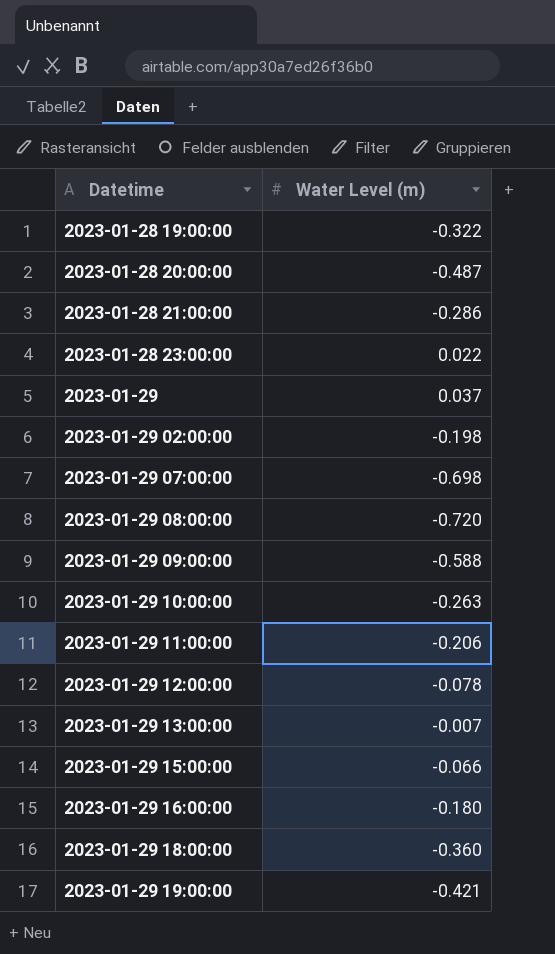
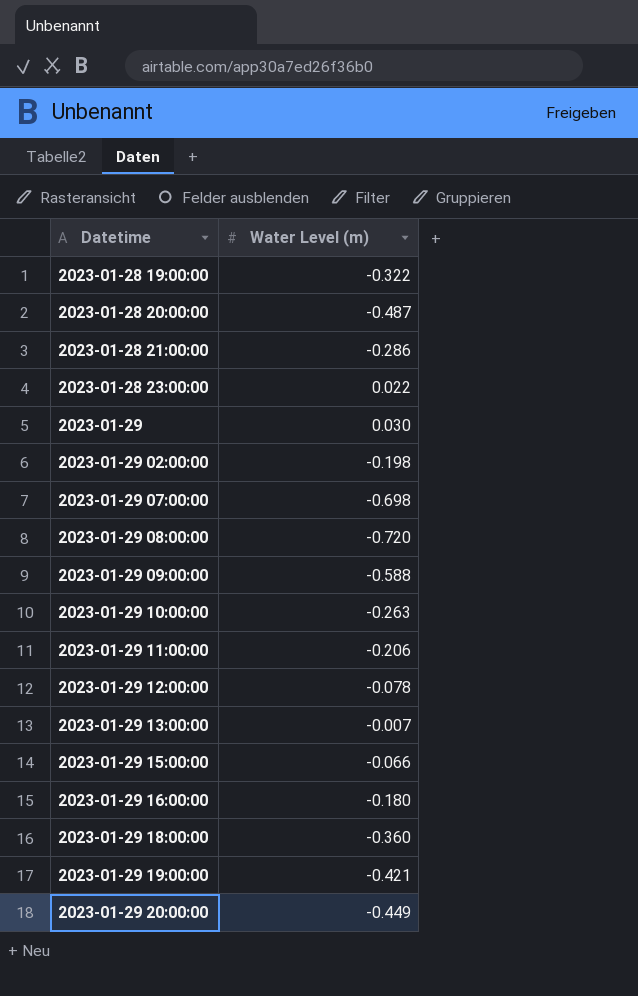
2023-01-29 | Water Level (m): 0.037 -> 0.030
row 2023-01-29 20:00:00: none -> -0.449

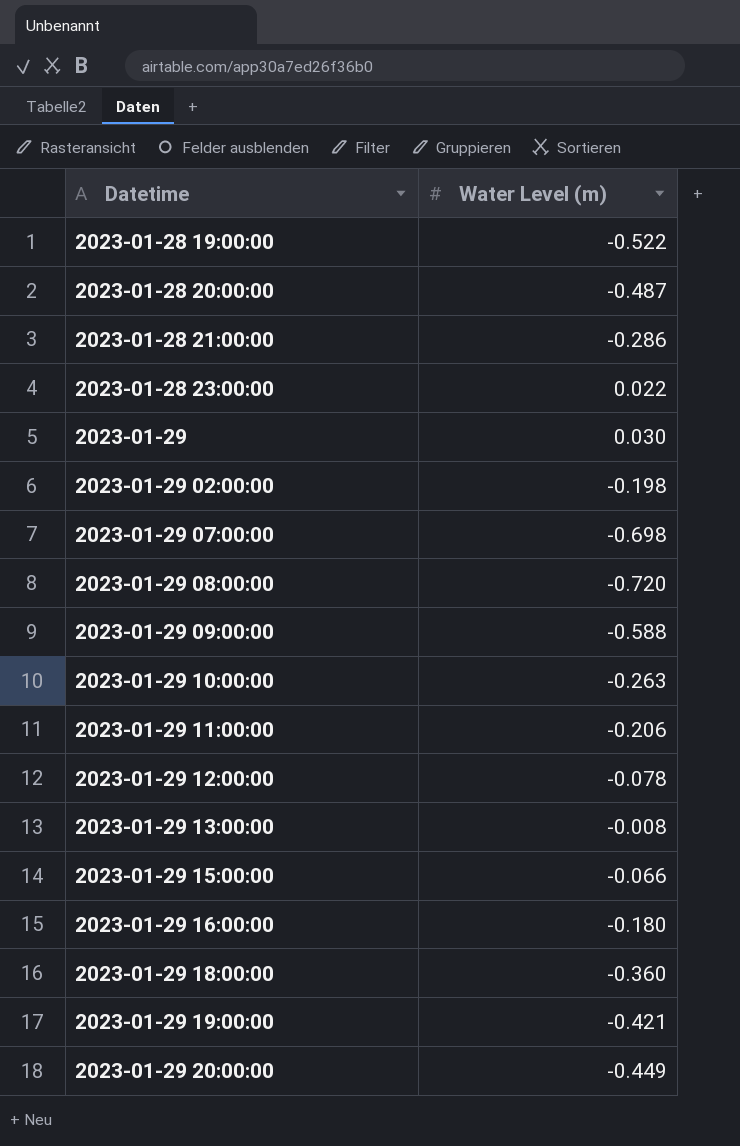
2023-01-28 19:00:00 | Water Level (m): -0.322 -> -0.522
2023-01-29 13:00:00 | Water Level (m): -0.007 -> -0.008

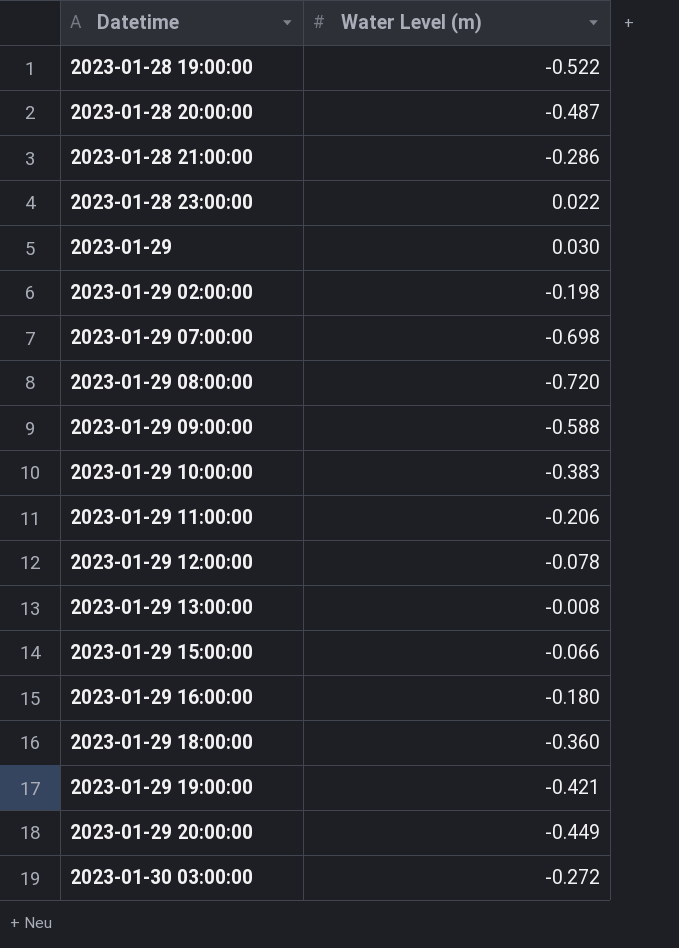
2023-01-29 10:00:00 | Water Level (m): -0.263 -> -0.383
row 2023-01-30 03:00:00: none -> -0.272

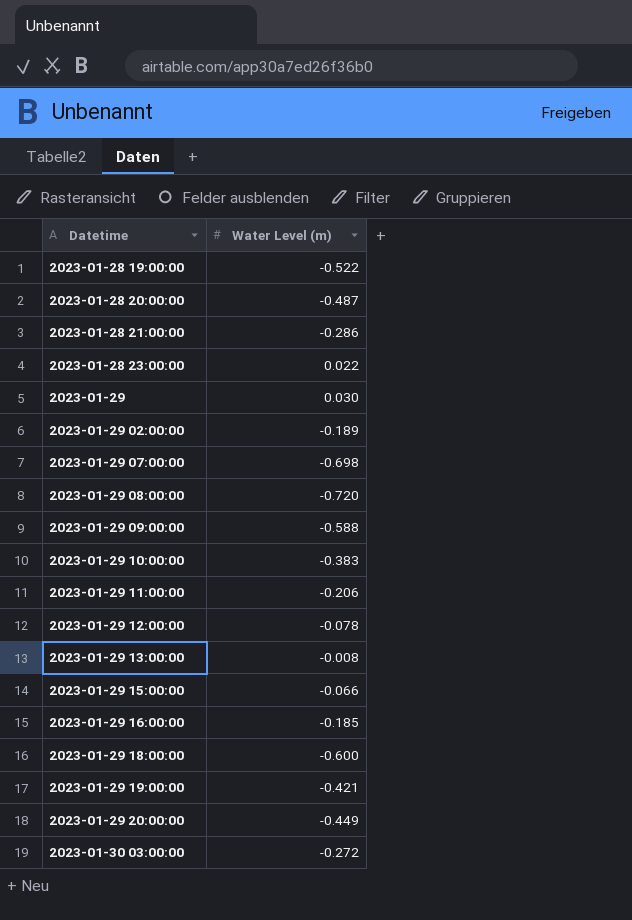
2023-01-29 02:00:00 | Water Level (m): -0.198 -> -0.189
2023-01-29 16:00:00 | Water Level (m): -0.180 -> -0.185
2023-01-29 18:00:00 | Water Level (m): -0.360 -> -0.600

